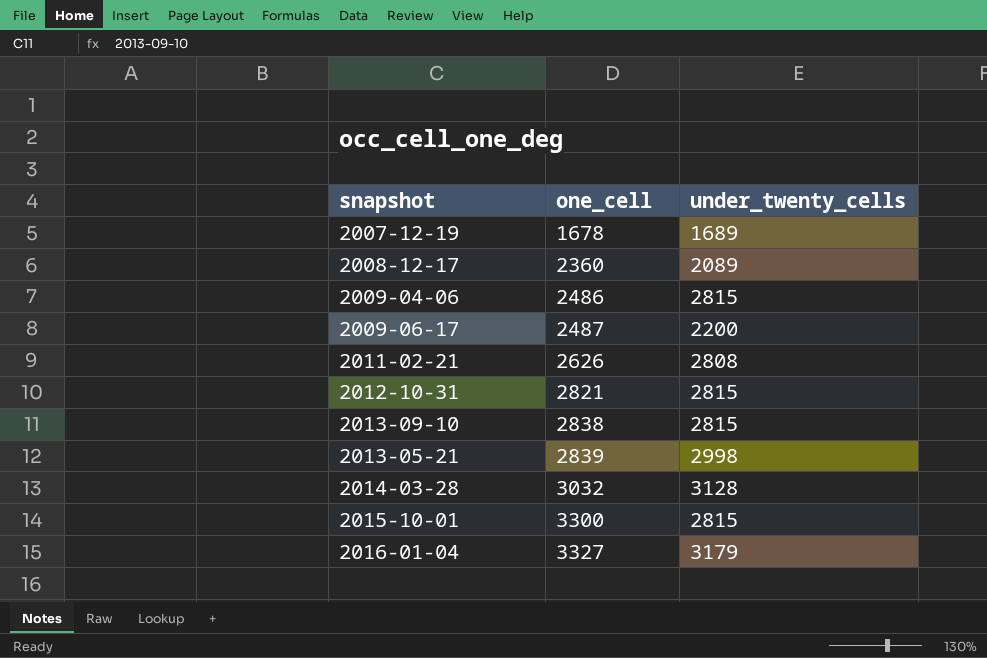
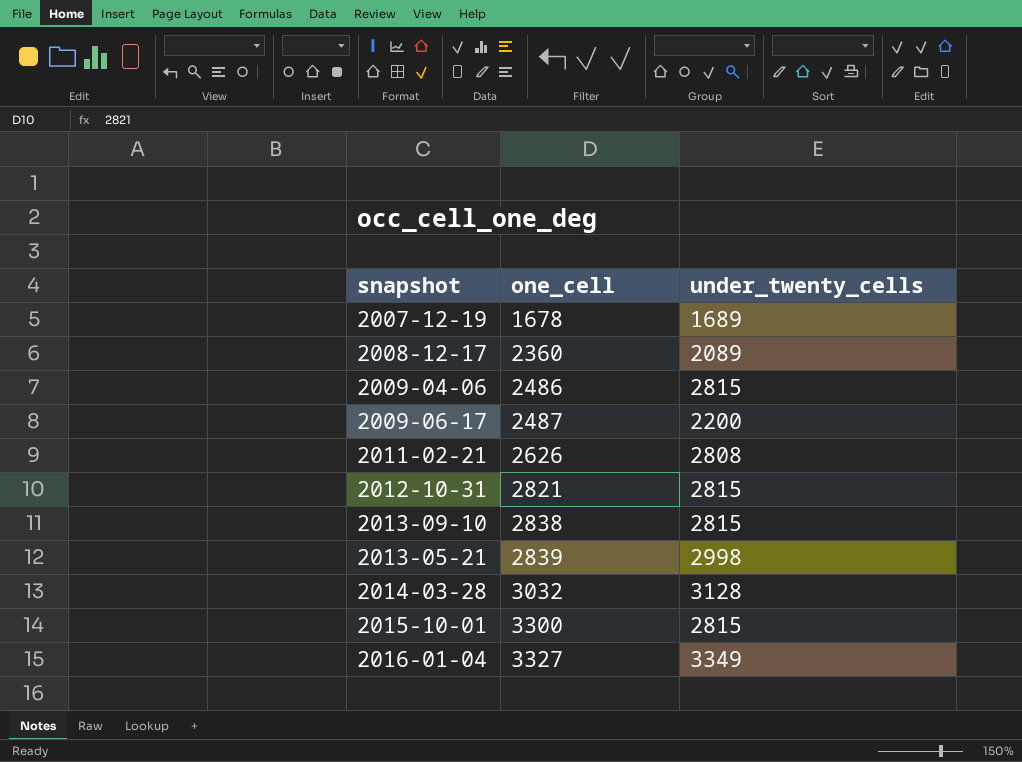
2016-01-04 | under_twenty_cells: 3179 -> 3349

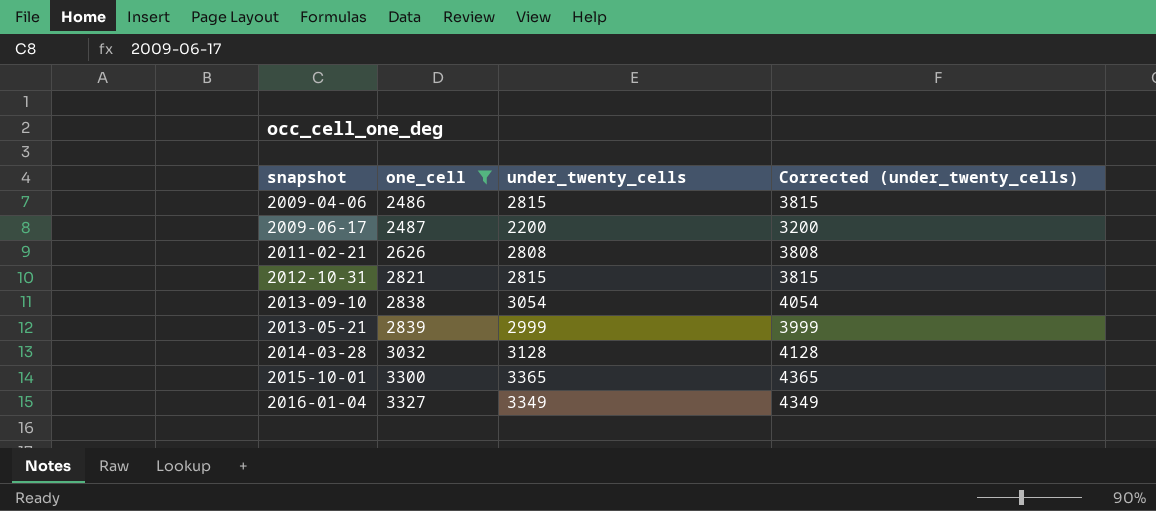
filter: none -> one_cell >= 2486
column Corrected (under_twenty_cells) | formula: none -> [under_twenty_cells] + 1000
2013-09-10 | under_twenty_cells: 2815 -> 3054
2013-05-21 | under_twenty_cells: 2998 -> 2999
2015-10-01 | under_twenty_cells: 2815 -> 3365

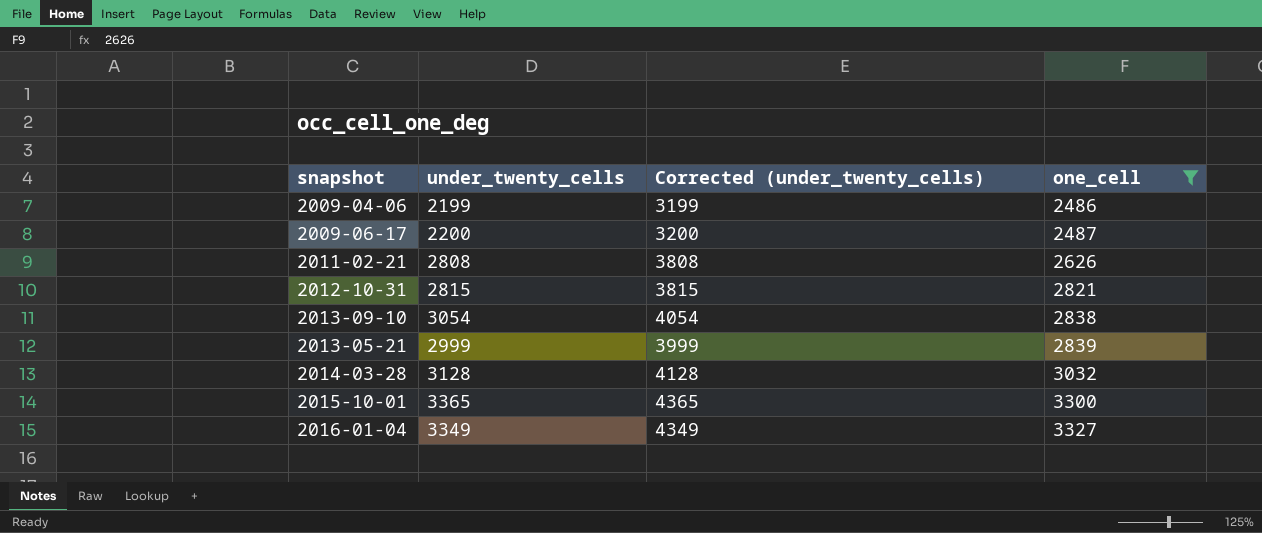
column one_cell | position: 2 -> 4
2009-04-06 | under_twenty_cells: 2815 -> 2199
2009-04-06 | Corrected (under_twenty_cells): 3815 -> 3199

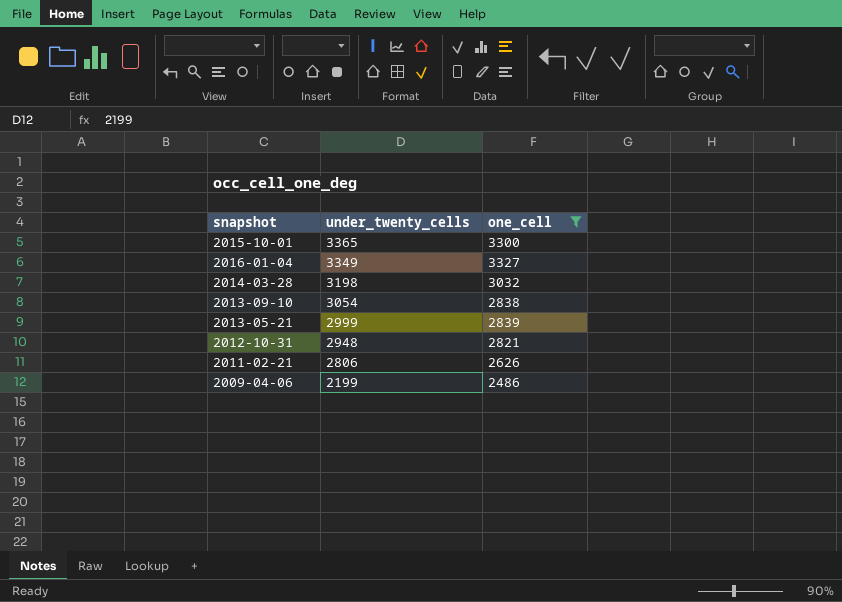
row order: one_cell ascending -> under_twenty_cells descending
column Corrected (under_twenty_cells) | formula: [under_twenty_cells] + 1000 -> none
row 2009-06-17: 2200 | 3200 | 2487 -> none
2014-03-28 | under_twenty_cells: 3128 -> 3198
2012-10-31 | under_twenty_cells: 2815 -> 2948
2011-02-21 | under_twenty_cells: 2808 -> 2806

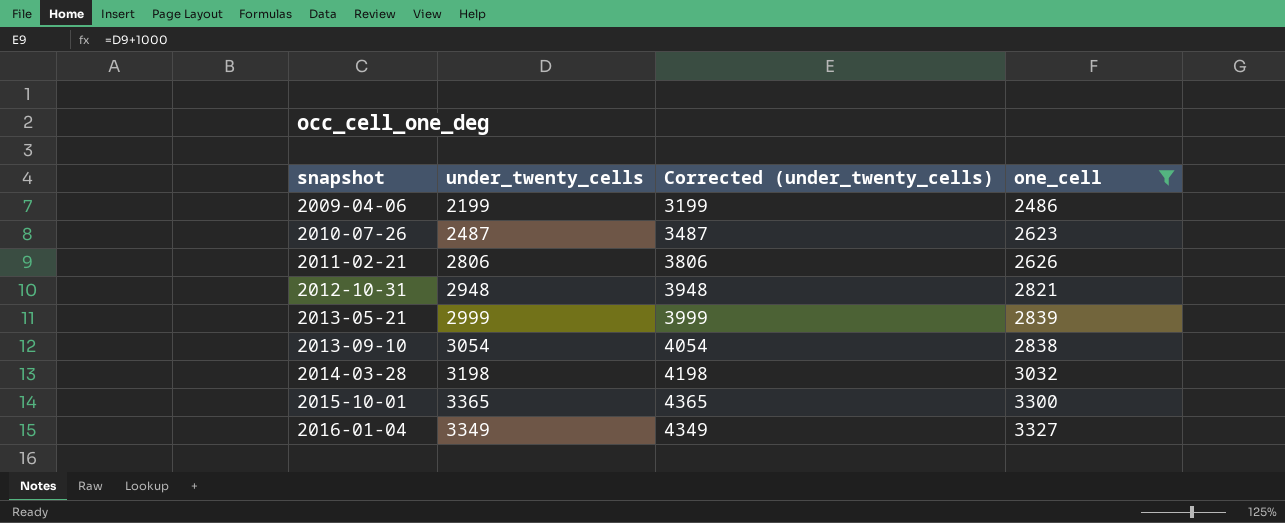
row order: under_twenty_cells descending -> snapshot ascending
column Corrected (under_twenty_cells) | formula: none -> [under_twenty_cells] + 1000
row 2010-07-26: none -> 2487 | 3487 | 2623

